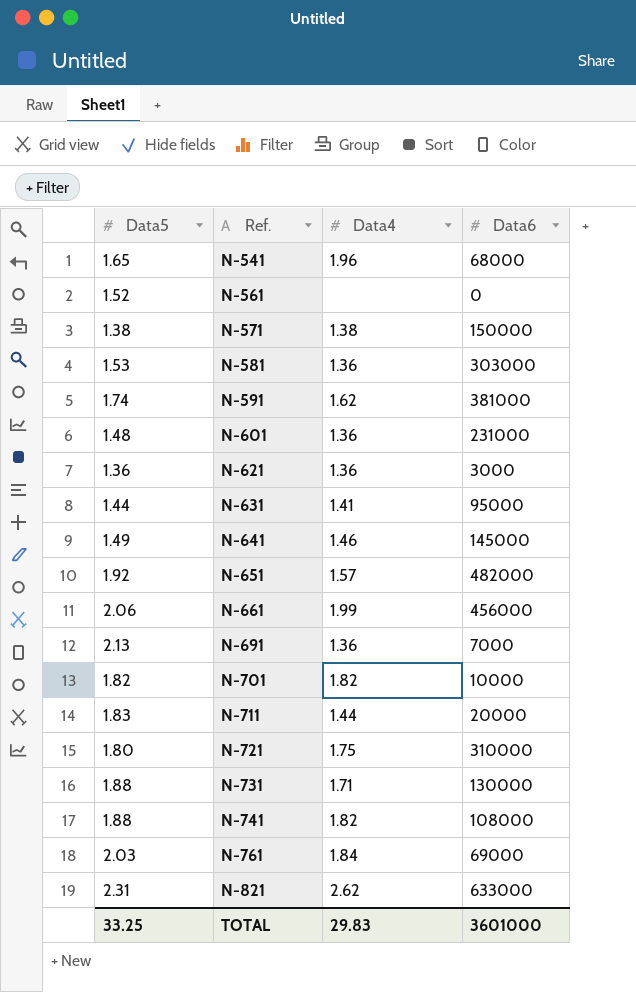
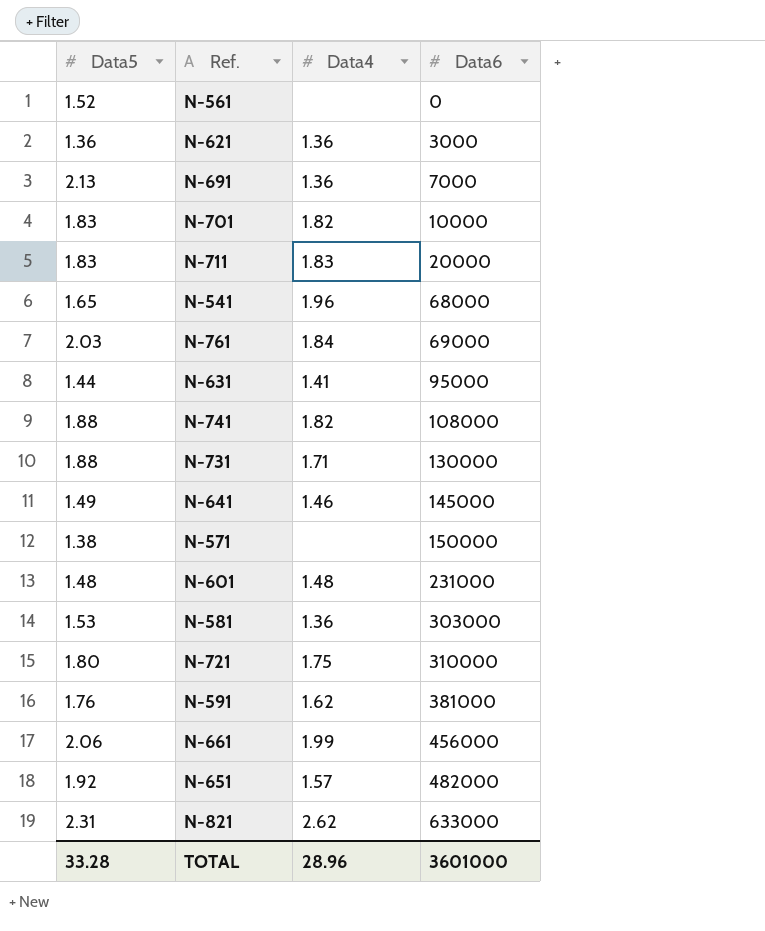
row order: Ref. ascending -> Data6 ascending
N-701 | Data5: 1.82 -> 1.83
N-711 | Data4: 1.44 -> 1.83
N-571 | Data4: 1.38 -> none
N-601 | Data4: 1.36 -> 1.48
N-591 | Data5: 1.74 -> 1.76
TOTAL | Data5: 33.25 -> 33.28
TOTAL | Data4: 29.83 -> 28.96

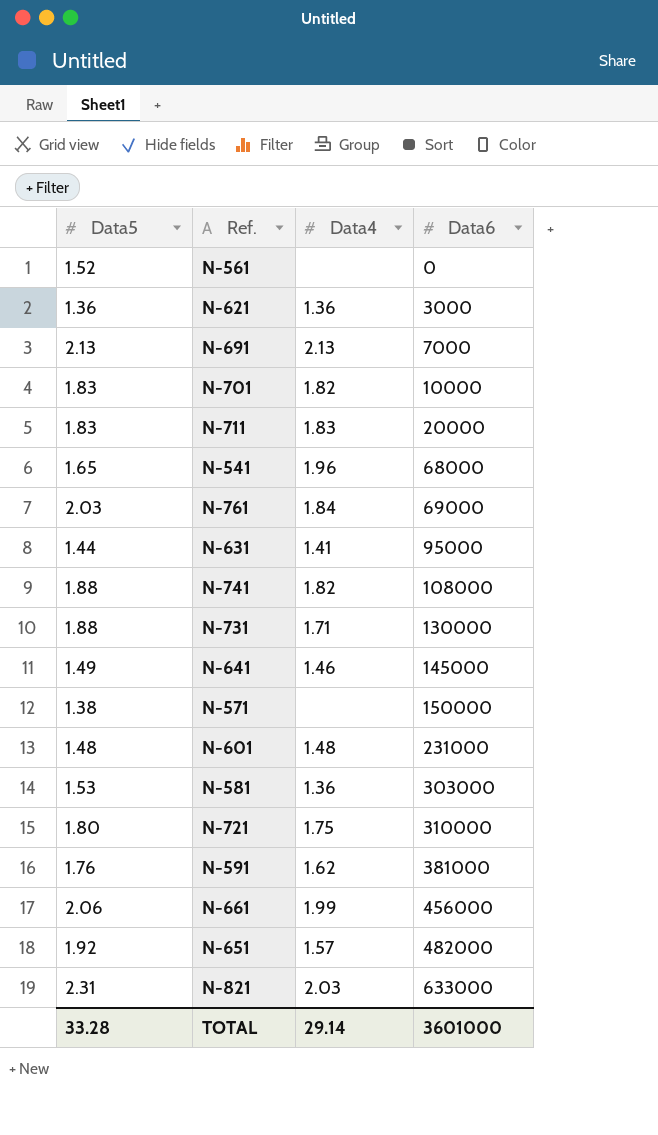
N-691 | Data4: 1.36 -> 2.13
N-821 | Data4: 2.62 -> 2.03
TOTAL | Data4: 28.96 -> 29.14

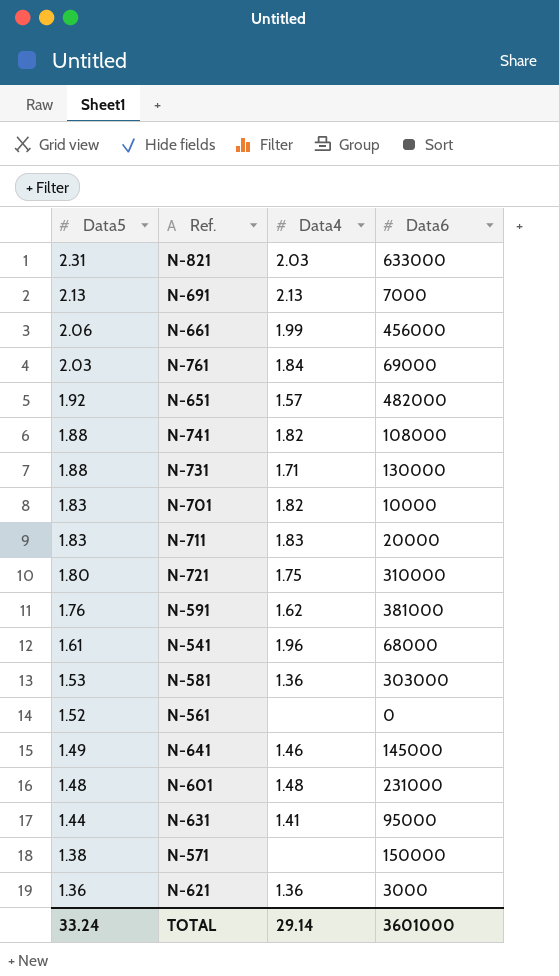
row order: Data6 ascending -> Data5 descending
N-541 | Data5: 1.65 -> 1.61
TOTAL | Data5: 33.28 -> 33.24

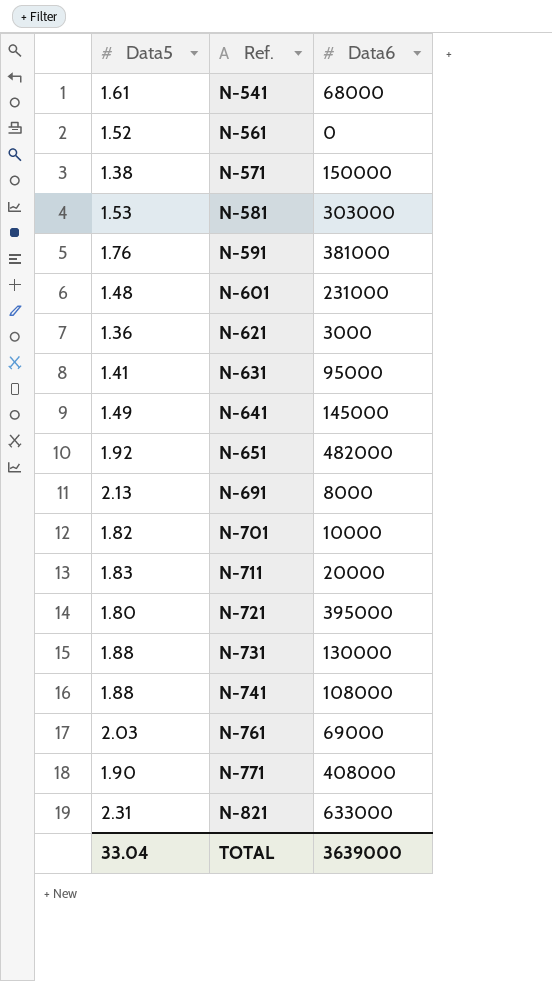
row order: Data5 descending -> Ref. ascending
column Data4 | position: 3 -> none
row N-661: 2.06 | 1.99 | 456000 -> none
N-631 | Data5: 1.44 -> 1.41
N-691 | Data6: 7000 -> 8000
N-701 | Data5: 1.83 -> 1.82
N-721 | Data6: 310000 -> 395000
row N-771: none -> 1.90 | 408000
TOTAL | Data5: 33.24 -> 33.04
TOTAL | Data6: 3601000 -> 3639000

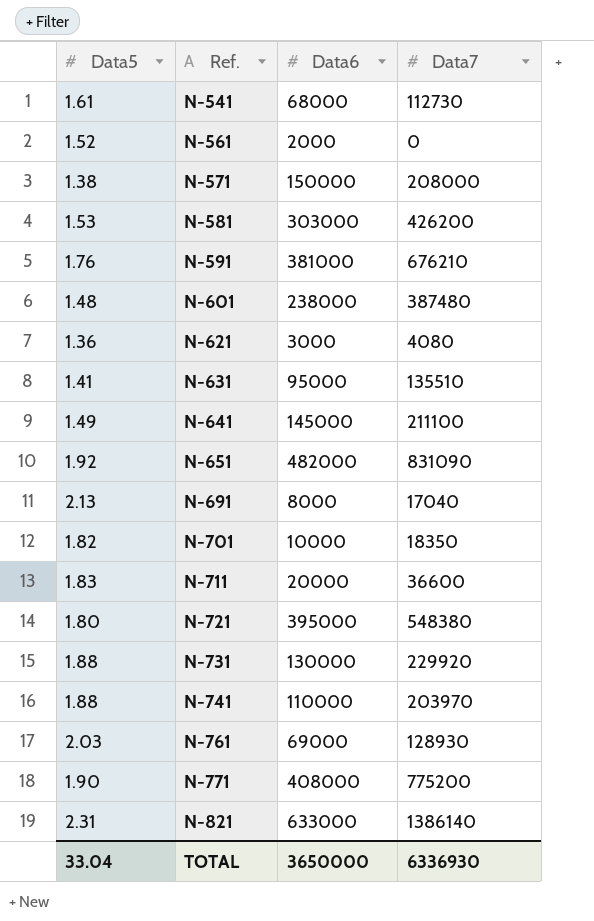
column Data7 | position: none -> 4
N-561 | Data6: 0 -> 2000
N-601 | Data6: 231000 -> 238000
N-741 | Data6: 108000 -> 110000
TOTAL | Data6: 3639000 -> 3650000

